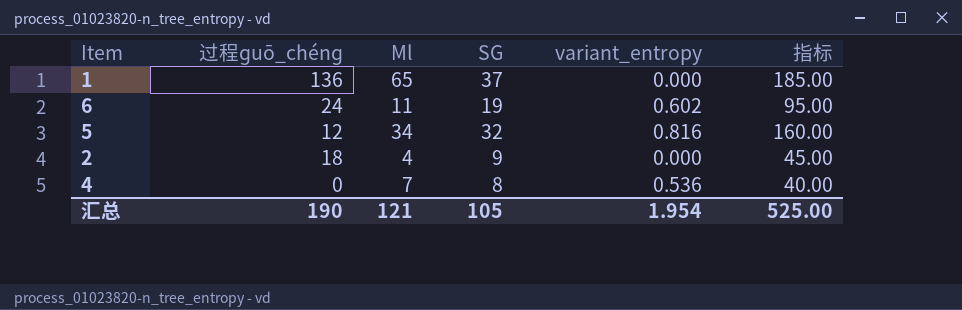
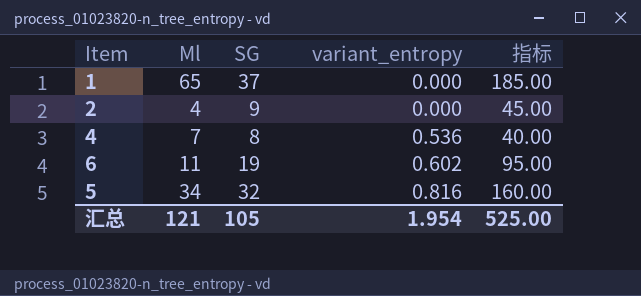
row order: none -> variant_entropy ascending
column 过程ɡuō_chénɡ | position: 2 -> none

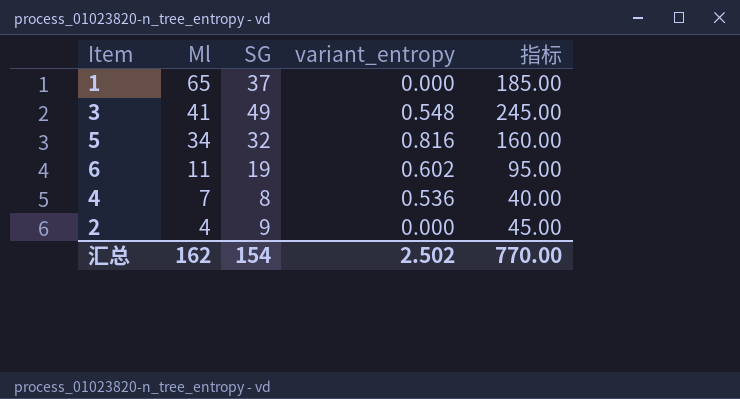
row order: variant_entropy ascending -> Ml descending
row 3: none -> 41 | 49 | 0.548 | 245.00
汇总 | Ml: 121 -> 162
汇总 | SG: 105 -> 154
汇总 | variant_entropy: 1.954 -> 2.502
汇总 | 指标: 525.00 -> 770.00

